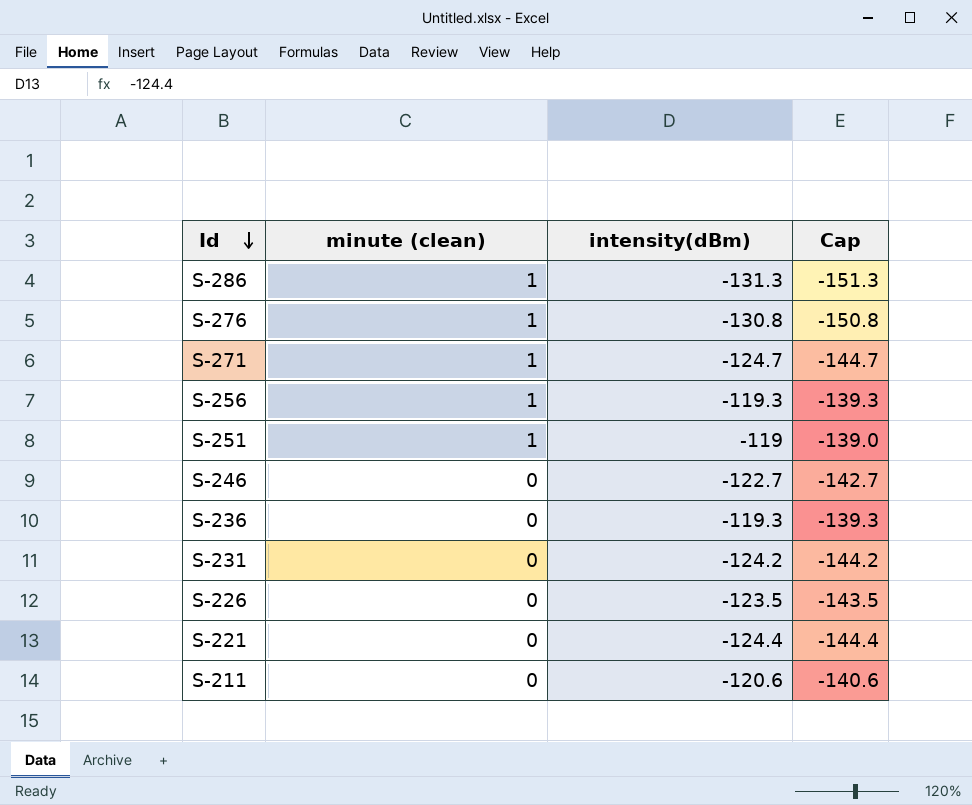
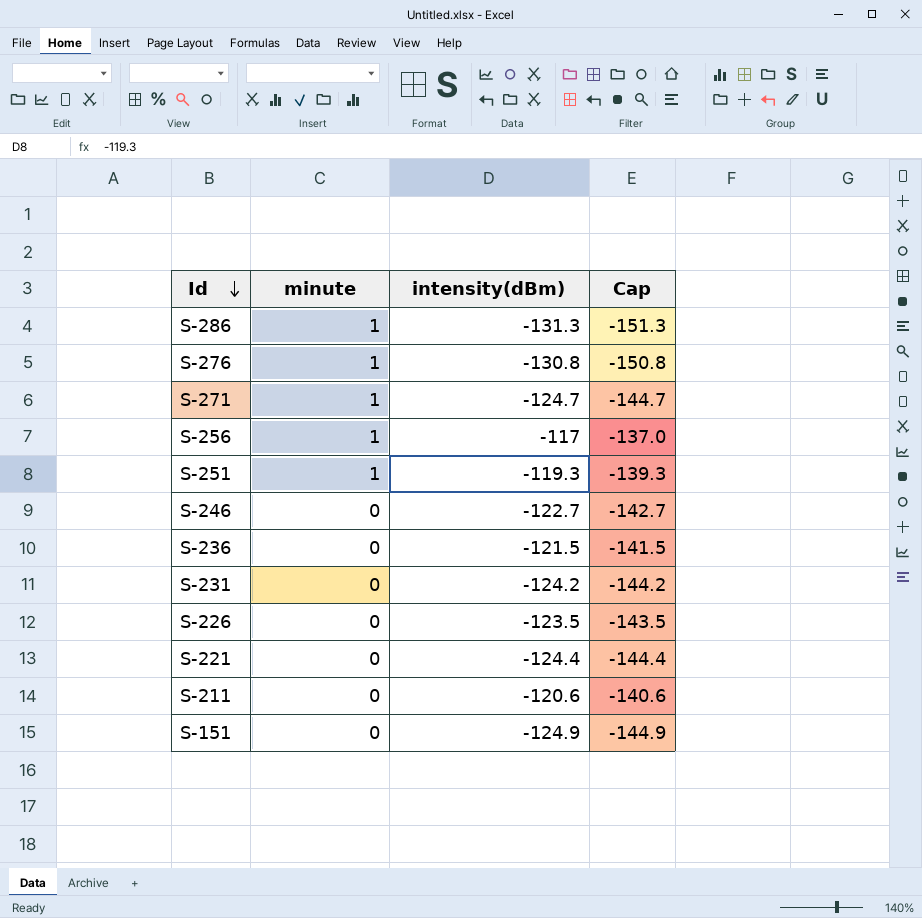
column name: minute (clean) -> minute
S-256 | intensity(dBm): -119.3 -> -117
S-256 | Cap: -139.3 -> -137.0
S-251 | intensity(dBm): -119 -> -119.3
S-251 | Cap: -139.0 -> -139.3
S-236 | intensity(dBm): -119.3 -> -121.5
S-236 | Cap: -139.3 -> -141.5
row S-151: none -> 0 | -124.9 | -144.9

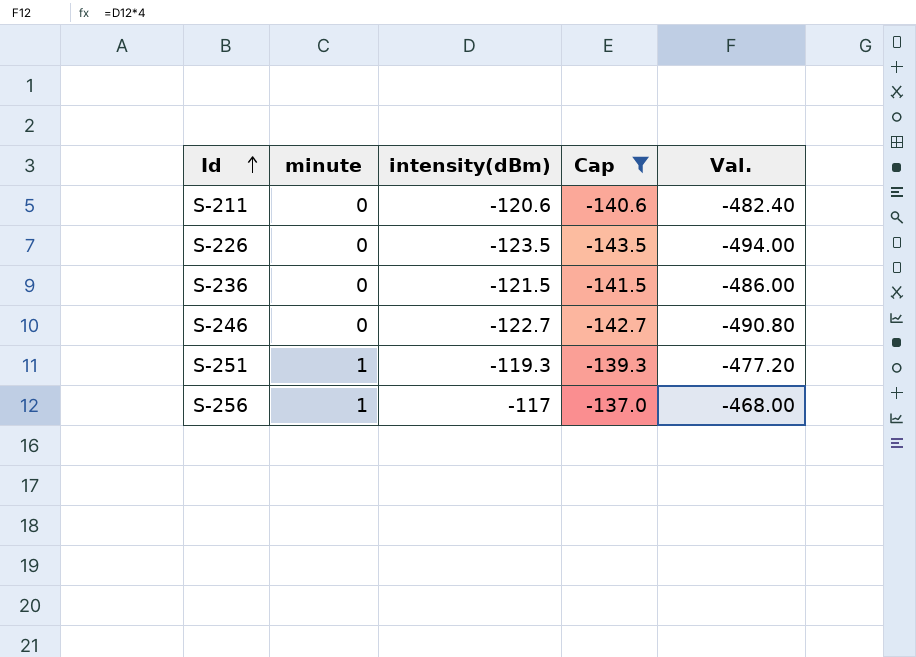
filter: none -> Cap >= -143.5
row order: Id descending -> Id ascending
column Val. | formula: none -> [intensity(dBm)] * 4

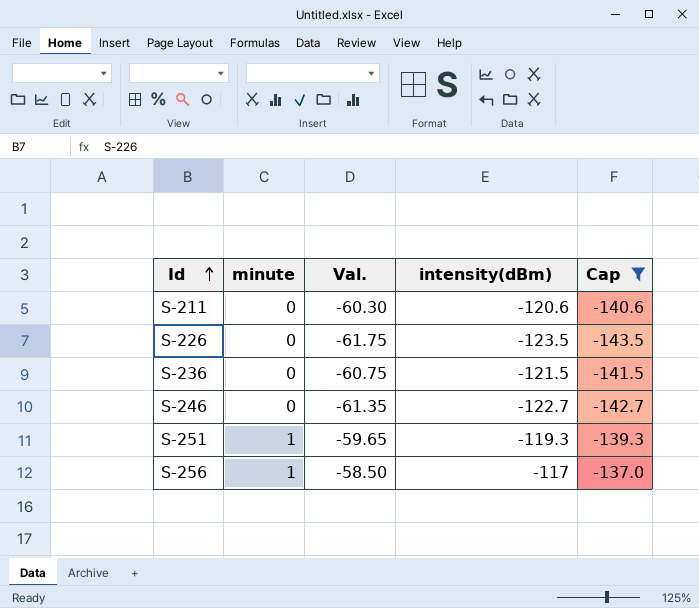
column Val. | formula: [intensity(dBm)] * 4 -> [intensity(dBm)] * 0.5
column Val. | position: 5 -> 3

